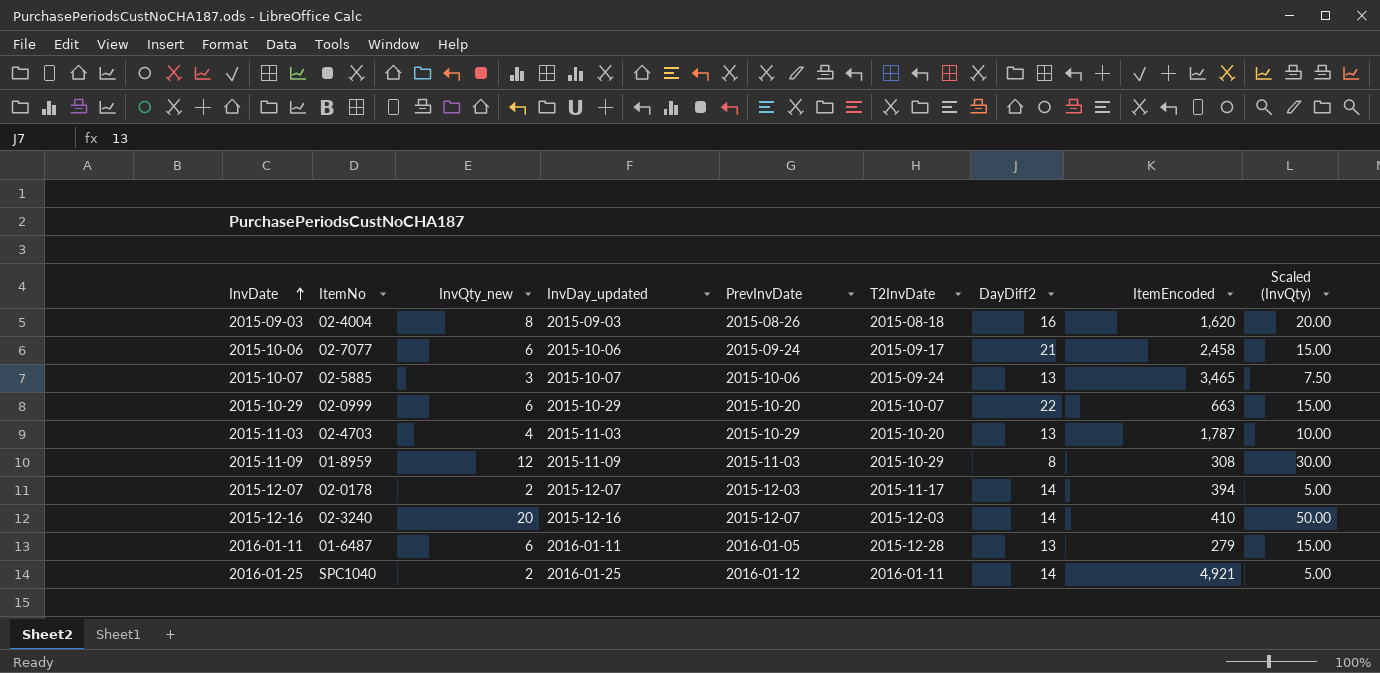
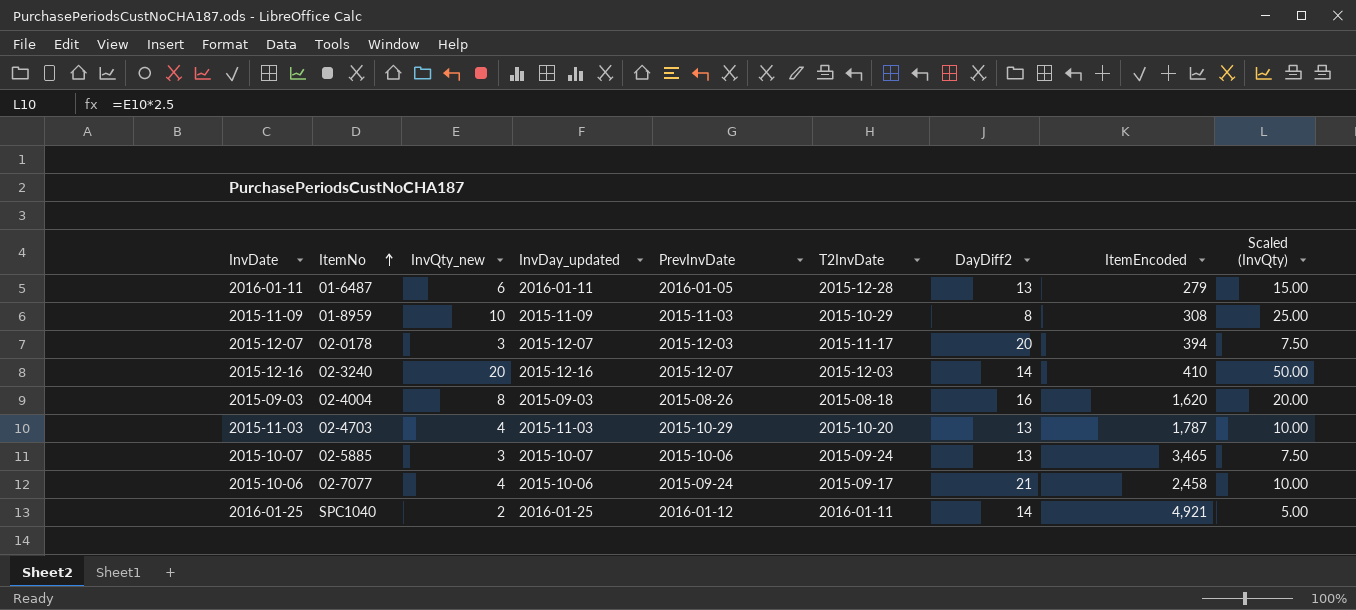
row order: InvDate ascending -> ItemNo ascending
row 2015-10-29: 02-0999 | 6 | 2015-10-29 | 2015-10-20 | 2015-10-07 | 22 | 663 | 15.00 -> none
2015-11-09 | InvQty_new: 12 -> 10
2015-11-09 | Scaled (InvQty): 30.00 -> 25.00
2015-12-07 | InvQty_new: 2 -> 3
2015-12-07 | DayDiff2: 14 -> 20
2015-12-07 | Scaled (InvQty): 5.00 -> 7.50
2015-10-06 | InvQty_new: 6 -> 4
2015-10-06 | Scaled (InvQty): 15.00 -> 10.00

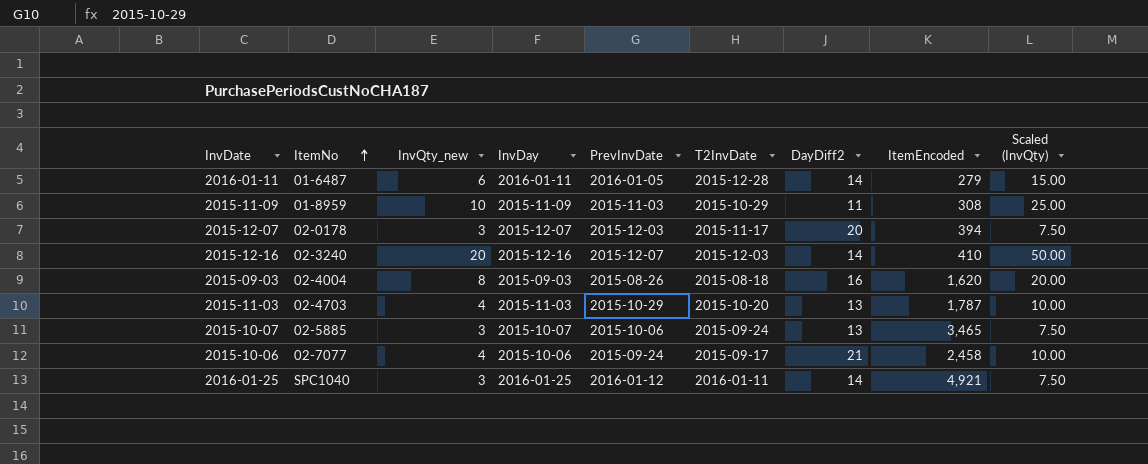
column name: InvDay_updated -> InvDay
2016-01-11 | DayDiff2: 13 -> 14
2015-11-09 | DayDiff2: 8 -> 11
2016-01-25 | InvQty_new: 2 -> 3
2016-01-25 | Scaled (InvQty): 5.00 -> 7.50

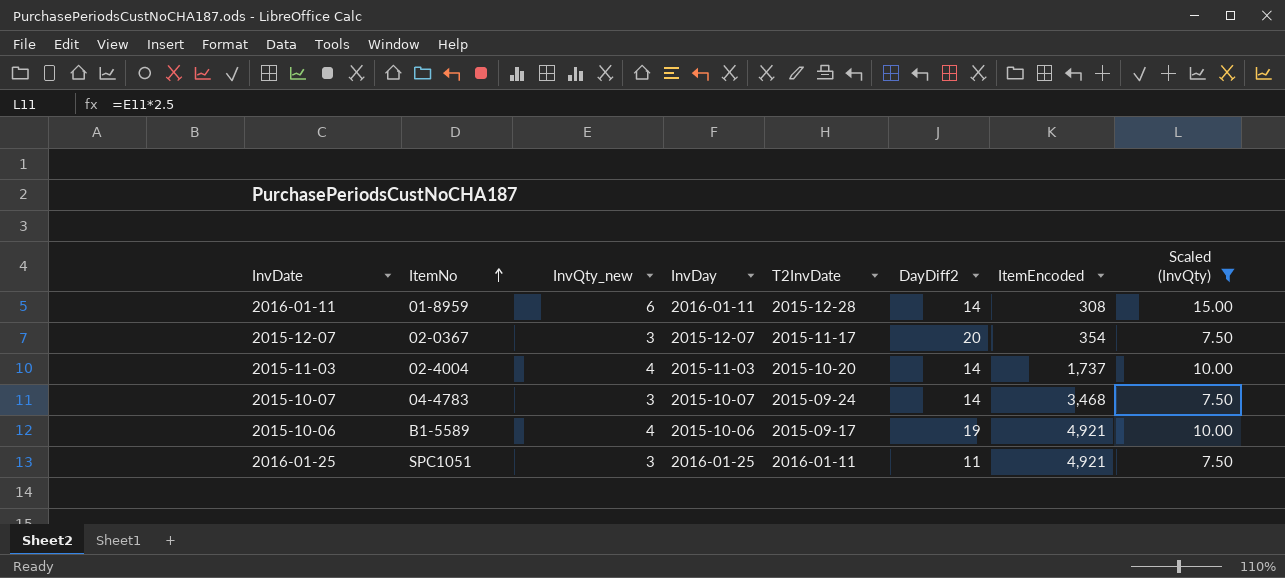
filter: none -> Scaled (InvQty) <= 15.00
column PrevInvDate | position: 5 -> none
2016-01-11 | ItemNo: 01-6487 -> 01-8959
2016-01-11 | ItemEncoded: 279 -> 308
2015-12-07 | ItemNo: 02-0178 -> 02-0367
2015-12-07 | ItemEncoded: 394 -> 354
2015-11-03 | ItemNo: 02-4703 -> 02-4004
2015-11-03 | DayDiff2: 13 -> 14
2015-11-03 | ItemEncoded: 1,787 -> 1,737
2015-10-07 | ItemNo: 02-5885 -> 04-4783
2015-10-07 | DayDiff2: 13 -> 14
2015-10-07 | ItemEncoded: 3,465 -> 3,468
2015-10-06 | ItemNo: 02-7077 -> B1-5589
2015-10-06 | DayDiff2: 21 -> 19
2015-10-06 | ItemEncoded: 2,458 -> 4,921
2016-01-25 | ItemNo: SPC1040 -> SPC1051
2016-01-25 | DayDiff2: 14 -> 11

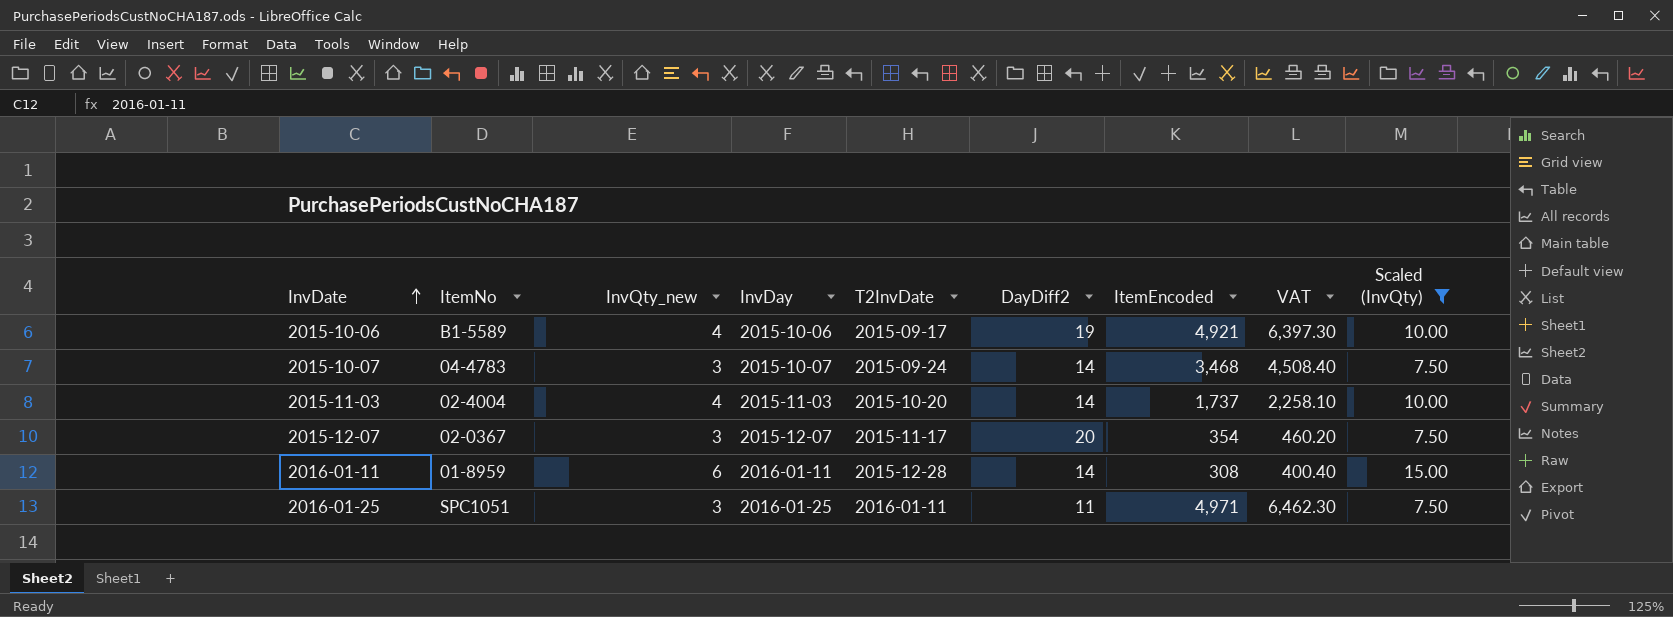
row order: ItemNo ascending -> InvDate ascending
column VAT | formula: none -> [ItemEncoded] * 1.3
2016-01-25 | ItemEncoded: 4,921 -> 4,971

